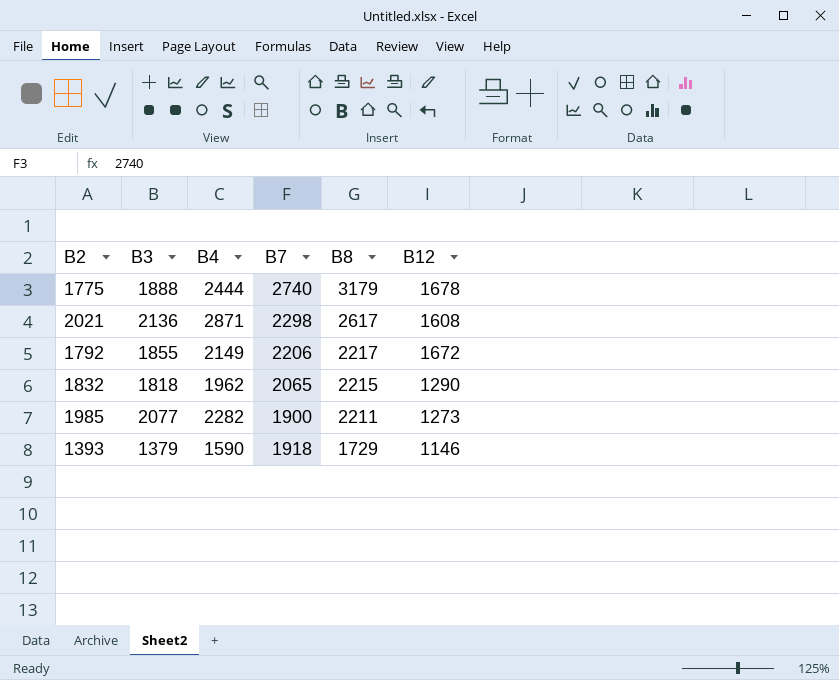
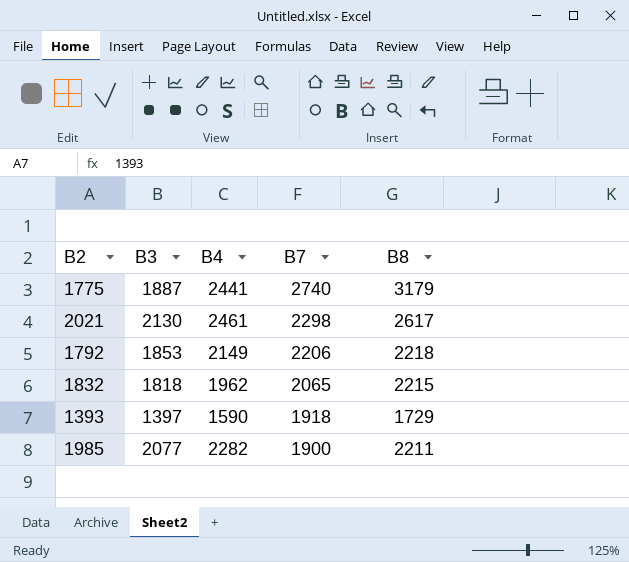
row order: B8 descending -> B7 descending
column B12 | position: 6 -> none
1775 | B3: 1888 -> 1887
1775 | B4: 2444 -> 2441
2021 | B3: 2136 -> 2130
2021 | B4: 2871 -> 2461
1792 | B3: 1855 -> 1853
1792 | B8: 2217 -> 2218
1393 | B3: 1379 -> 1397

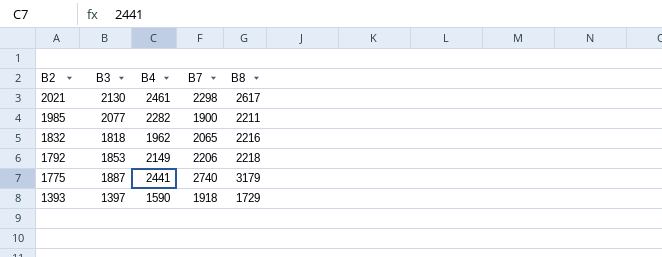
row order: B7 descending -> B2 descending
1832 | B8: 2215 -> 2216

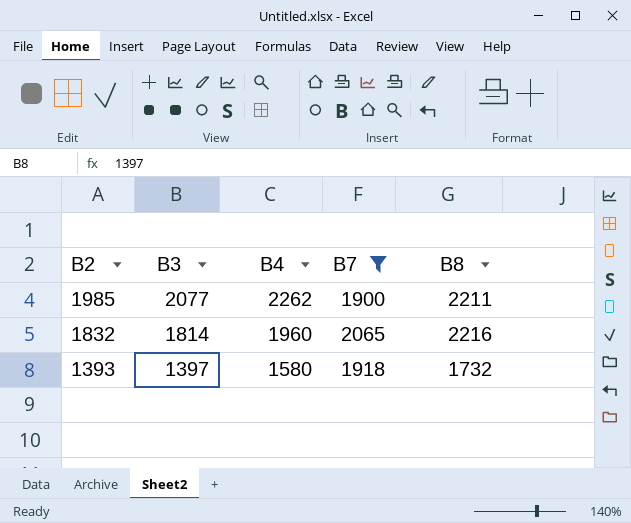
filter: none -> B7 <= 2065
1985 | B4: 2282 -> 2262
1832 | B3: 1818 -> 1814
1832 | B4: 1962 -> 1960
1393 | B4: 1590 -> 1580
1393 | B8: 1729 -> 1732

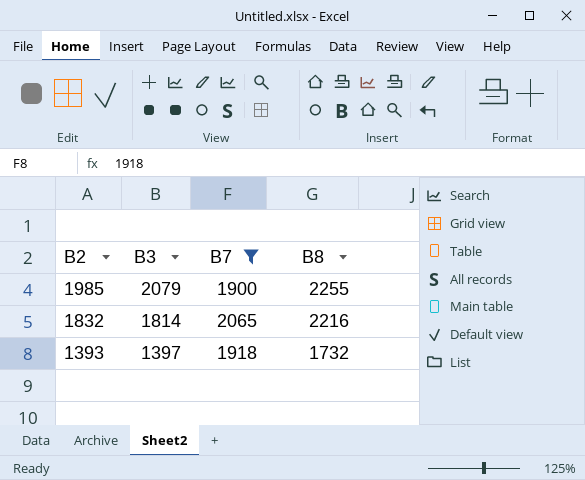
column B4 | position: 3 -> none
1985 | B3: 2077 -> 2079
1985 | B8: 2211 -> 2255

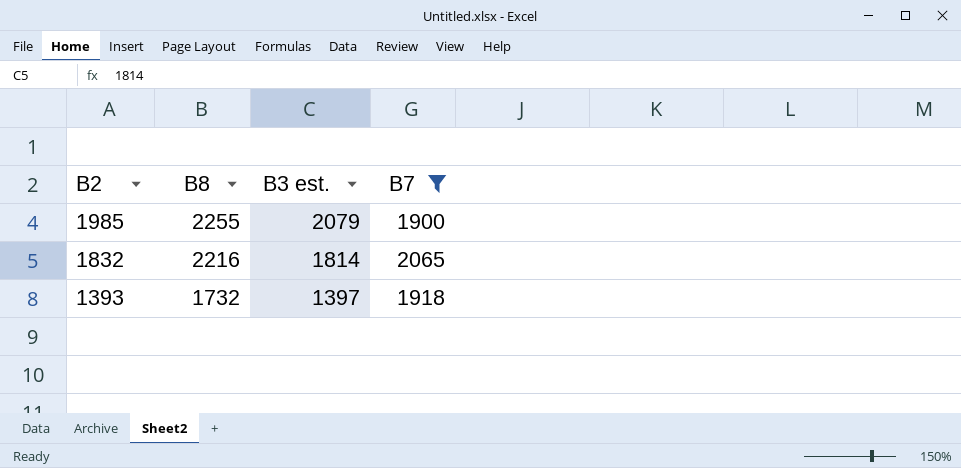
column B8 | position: 4 -> 2
column name: B3 -> B3 est.

